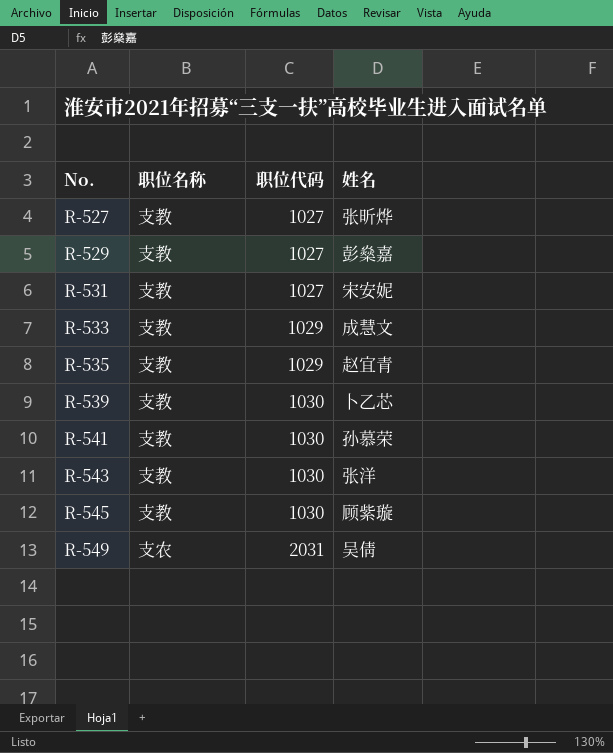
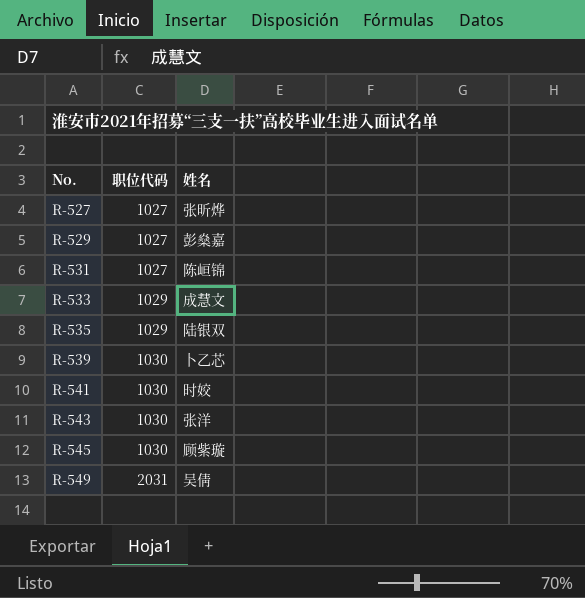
column 职位名称 | position: 2 -> none
R-531 | 姓名: 宋安妮 -> 陈峘锦
R-535 | 姓名: 赵宜青 -> 陆银双
R-541 | 姓名: 孙慕荣 -> 时姣

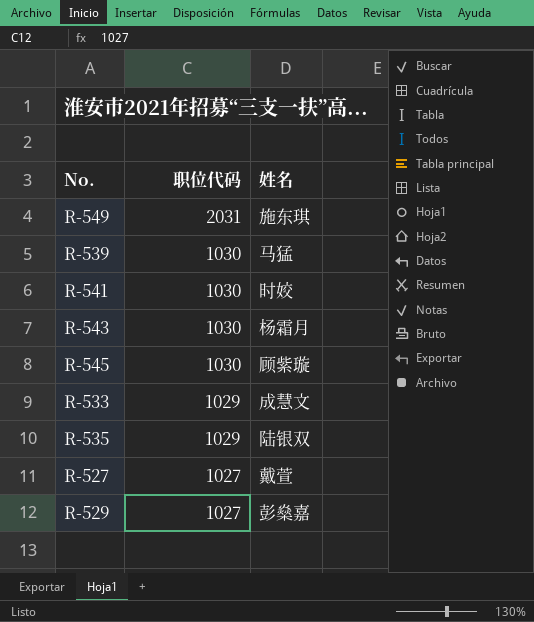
row order: No. ascending -> 职位代码 descending
row R-531: 1027 | 陈峘锦 -> none
R-549 | 姓名: 吴倩 -> 施东琪
R-539 | 姓名: 卜乙芯 -> 马猛
R-543 | 姓名: 张洋 -> 杨霜月
R-527 | 姓名: 张昕烨 -> 戴萱

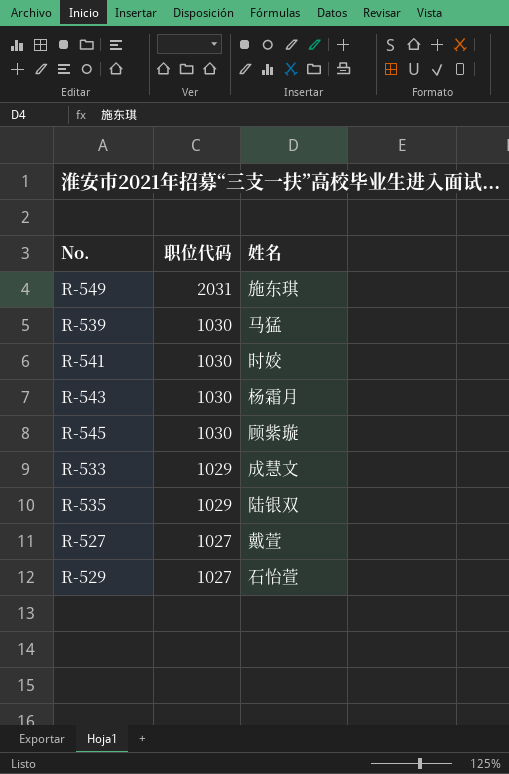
R-529 | 姓名: 彭燊嘉 -> 石怡萱

